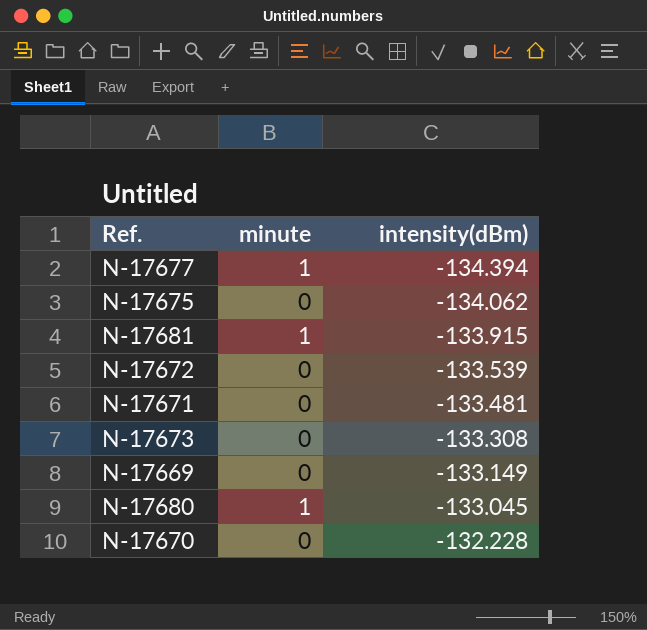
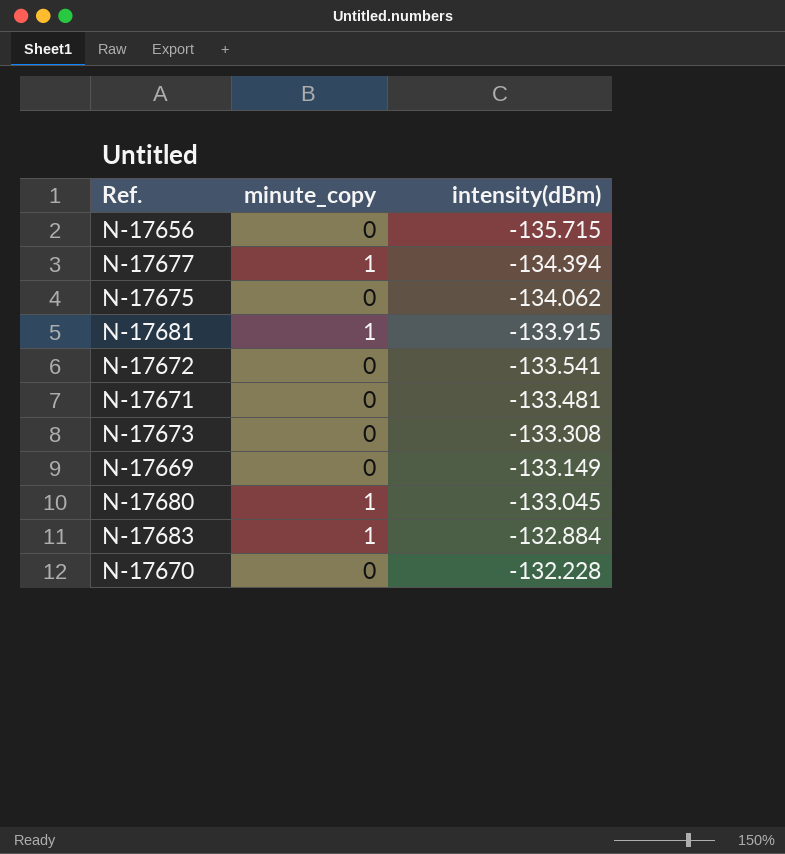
column name: minute -> minute_copy
row N-17656: none -> 0 | -135.715
N-17672 | intensity(dBm): -133.539 -> -133.541
row N-17683: none -> 1 | -132.884

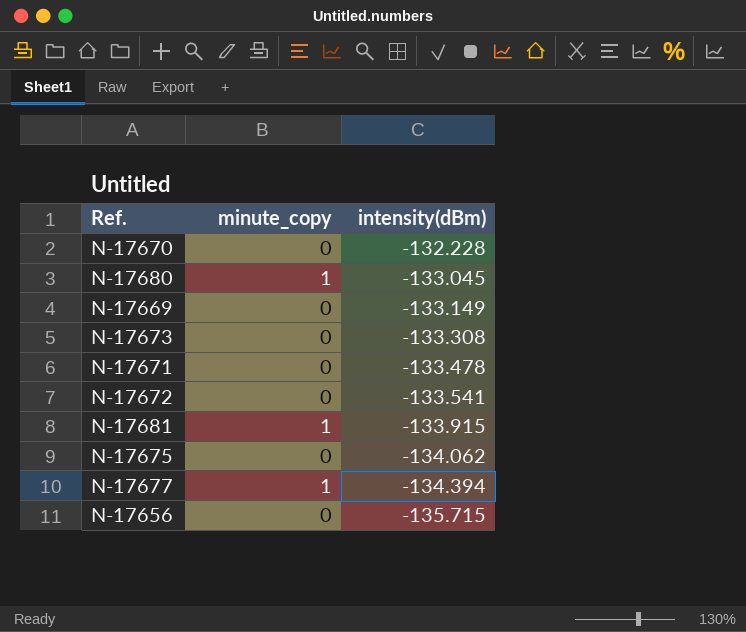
row order: intensity(dBm) ascending -> intensity(dBm) descending
row N-17683: 1 | -132.884 -> none
N-17671 | intensity(dBm): -133.481 -> -133.478

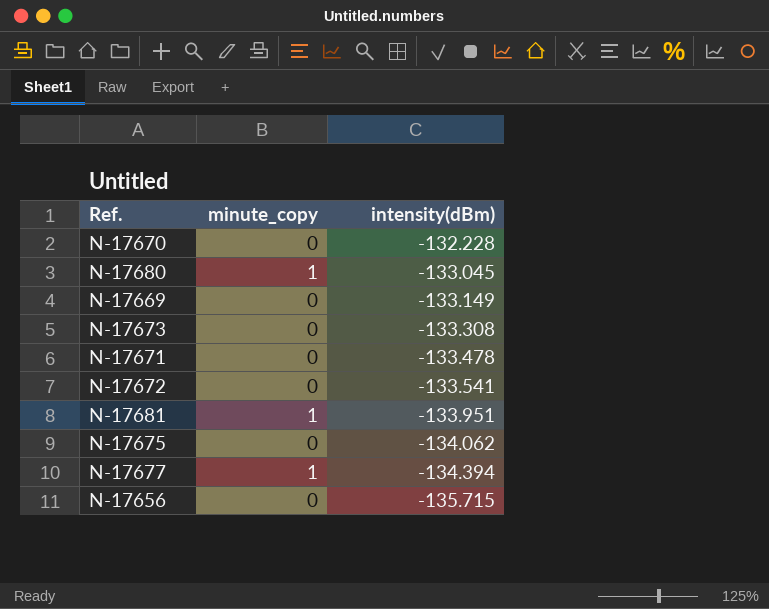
N-17681 | intensity(dBm): -133.915 -> -133.951

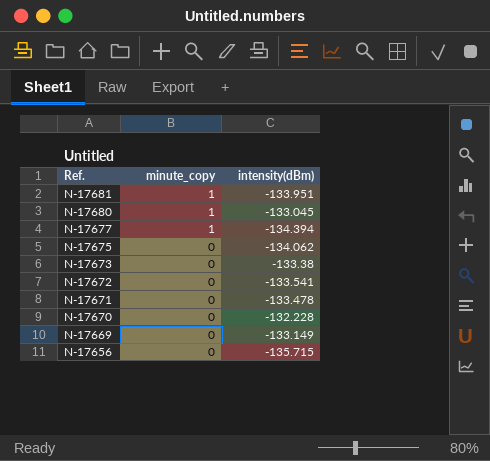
row order: intensity(dBm) descending -> Ref. descending
N-17673 | intensity(dBm): -133.308 -> -133.38

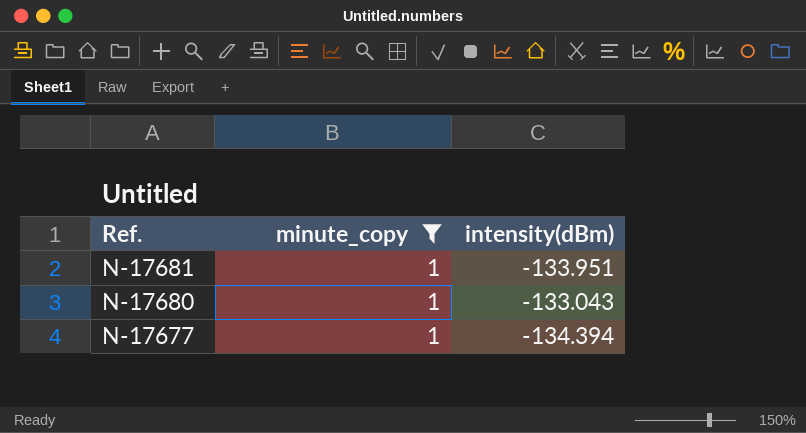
filter: none -> minute_copy = 1
N-17680 | intensity(dBm): -133.045 -> -133.043

